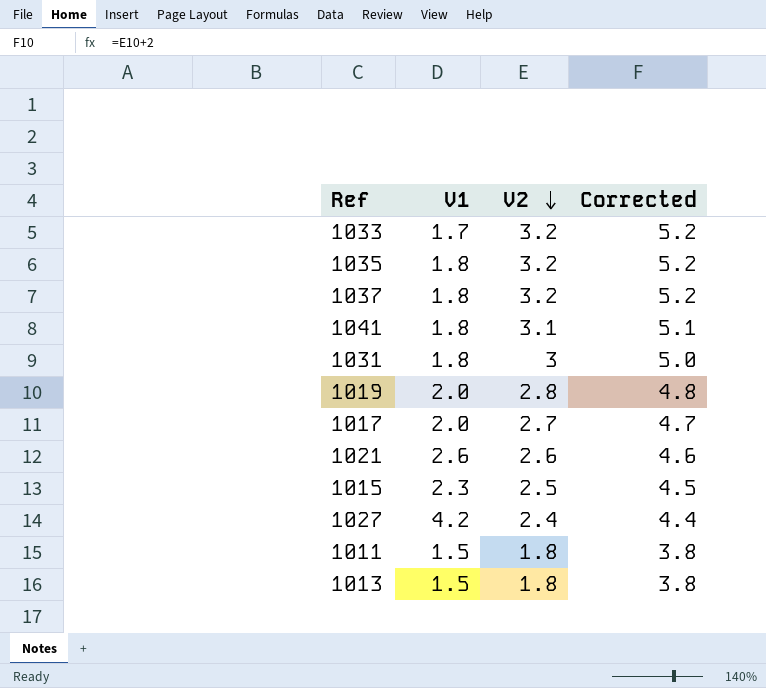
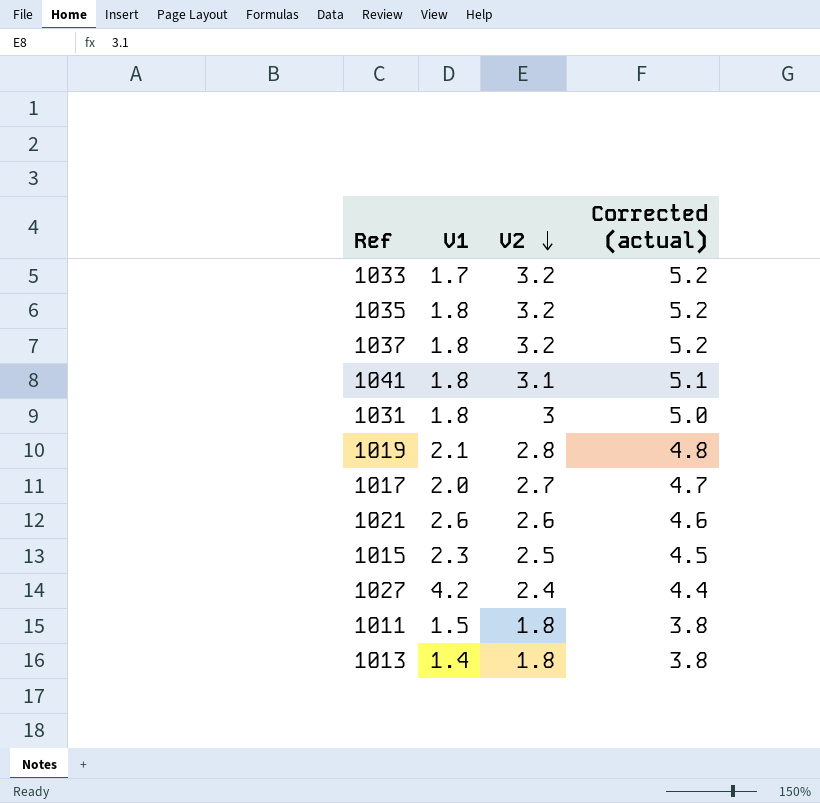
column name: Corrected -> Corrected (actual)
1019 | V1: 2.0 -> 2.1
1013 | V1: 1.5 -> 1.4

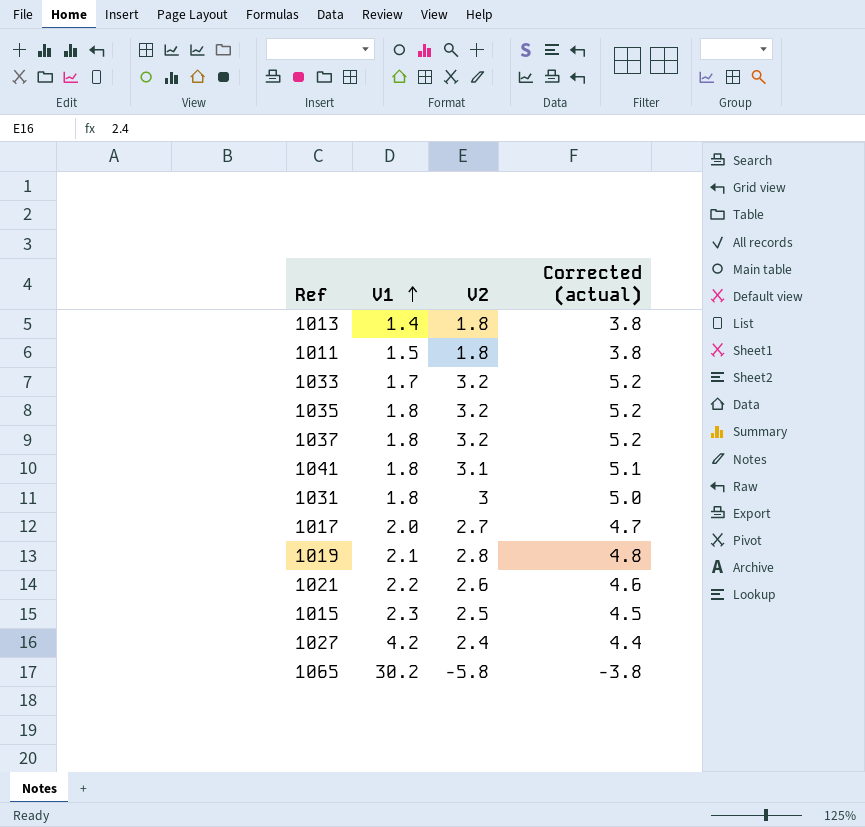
row order: V2 descending -> V1 ascending
1021 | V1: 2.6 -> 2.2
row 1065: none -> 30.2 | -5.8 | -3.8

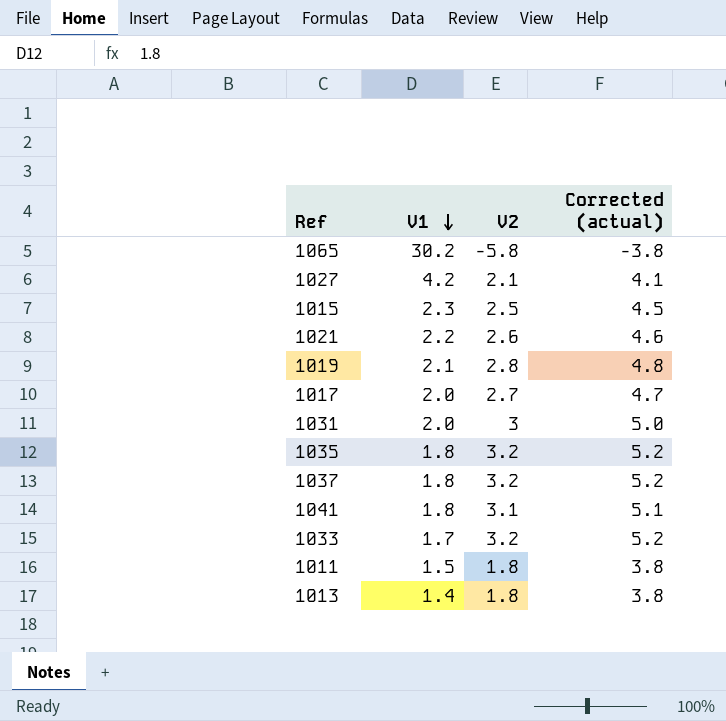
row order: V1 ascending -> V1 descending
1027 | V2: 2.4 -> 2.1
1027 | Corrected (actual): 4.4 -> 4.1
1031 | V1: 1.8 -> 2.0

